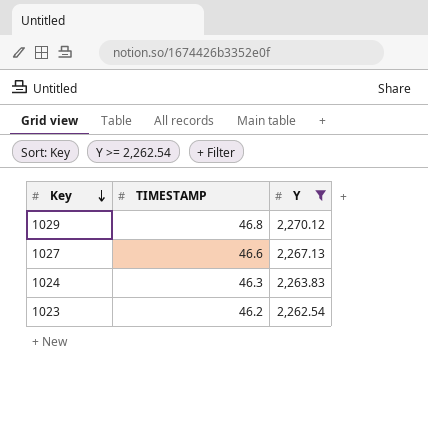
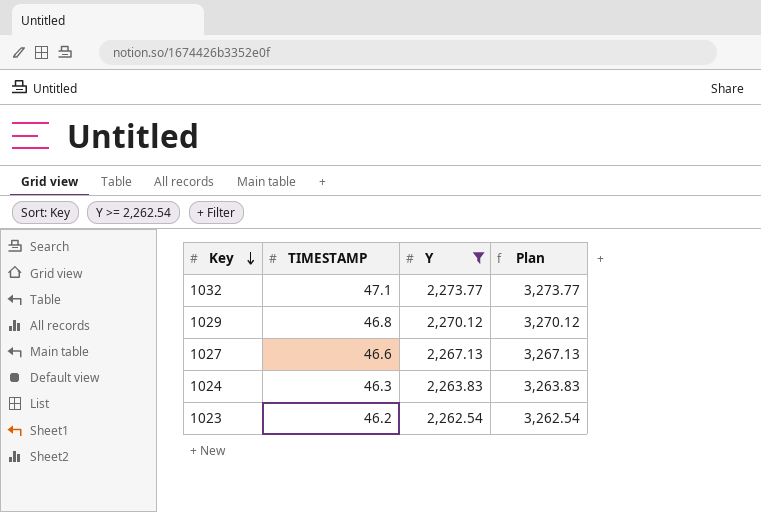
column Plan | formula: none -> [Y] + 1000
row 1032: none -> 47.1 | 2,273.77 | 3,273.77

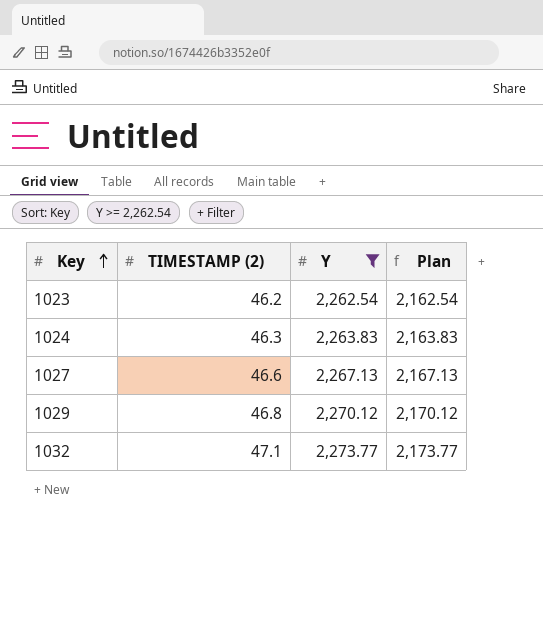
row order: Key descending -> Key ascending
column name: TIMESTAMP -> TIMESTAMP (2)
column Plan | formula: [Y] + 1000 -> [Y] - 100

